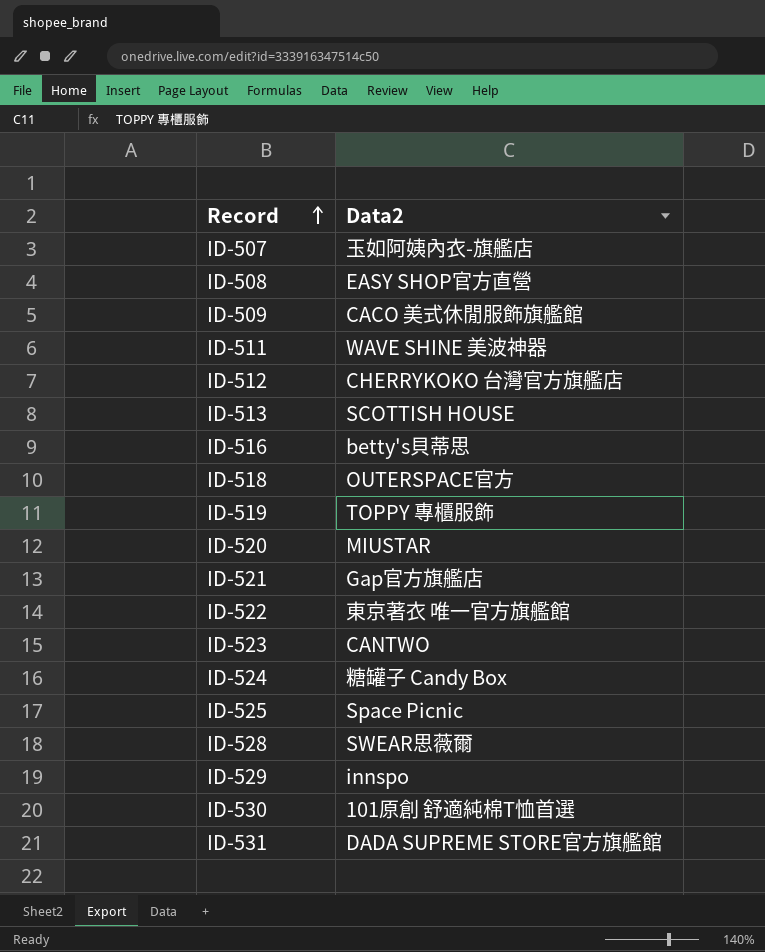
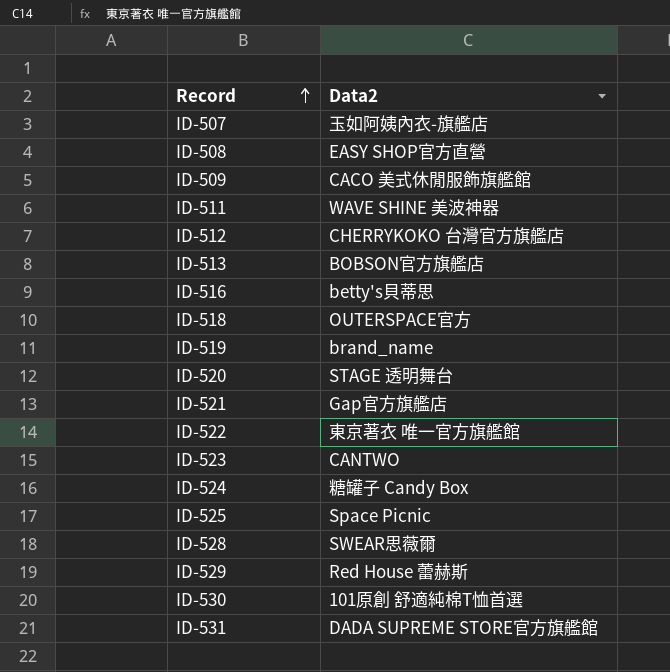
ID-513 | Data2: SCOTTISH HOUSE -> BOBSON官方旗艦店
ID-519 | Data2: TOPPY 專櫃服飾 -> brand_name
ID-520 | Data2: MIUSTAR -> STAGE 透明舞台
ID-529 | Data2: innspo -> Red House 蕾赫斯

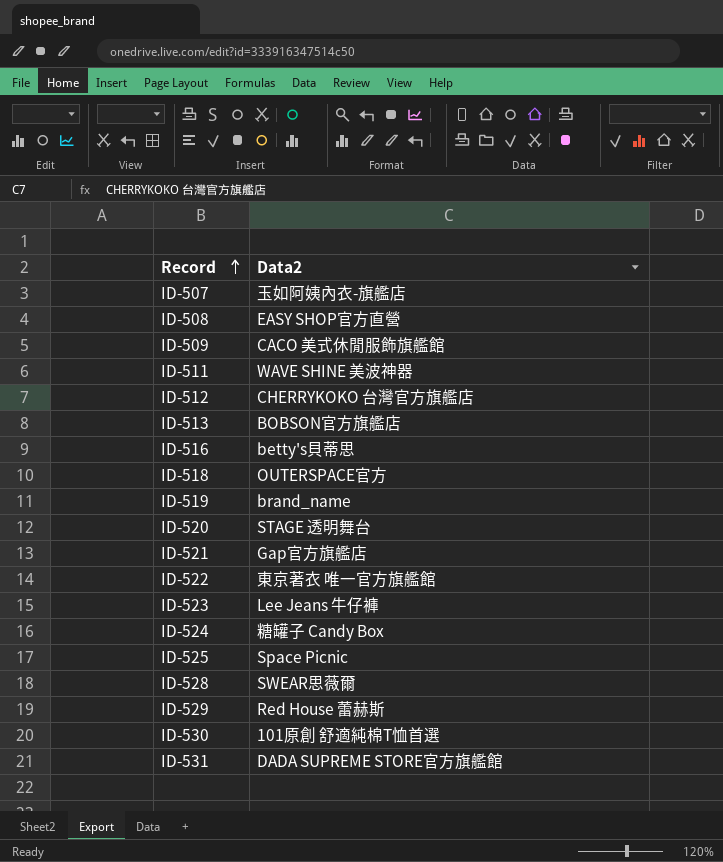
ID-523 | Data2: CANTWO -> Lee Jeans 牛仔褲

